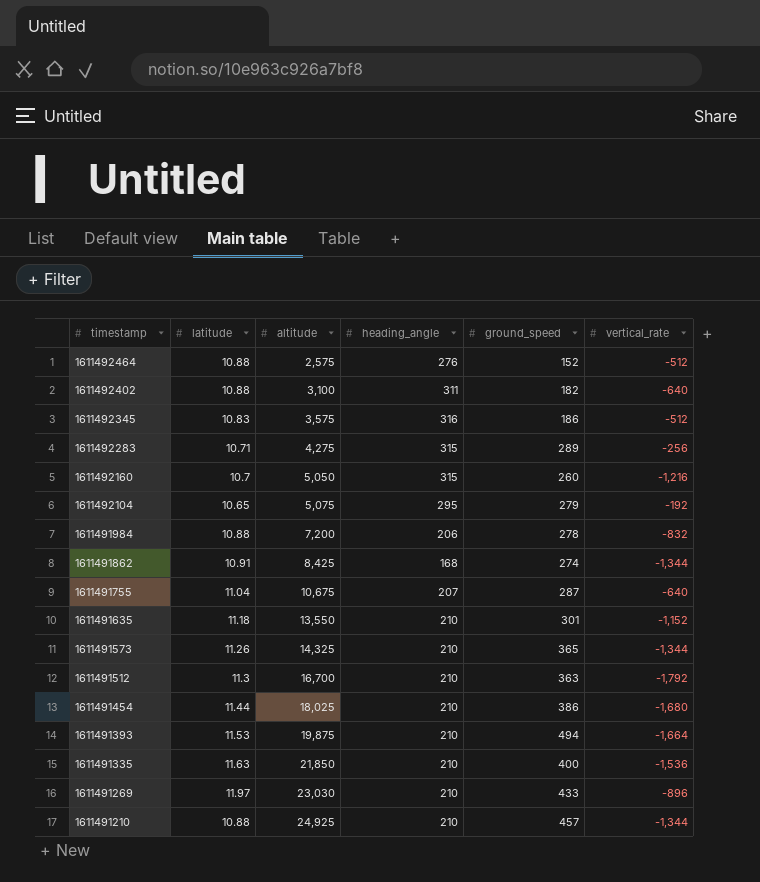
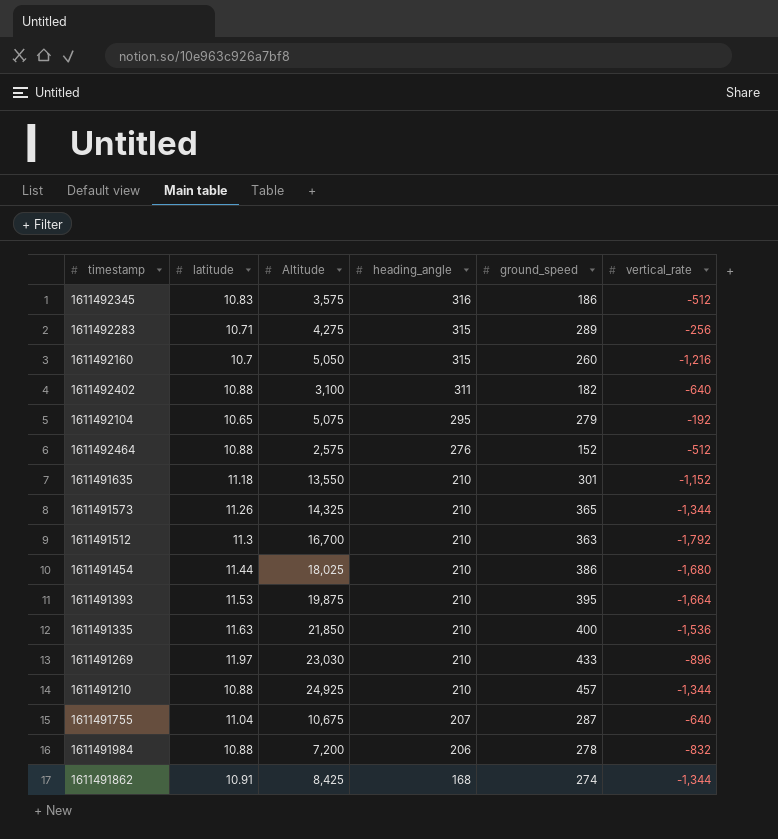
row order: timestamp descending -> heading_angle descending
column name: altitude -> Altitude
1611491393 | ground_speed: 494 -> 395

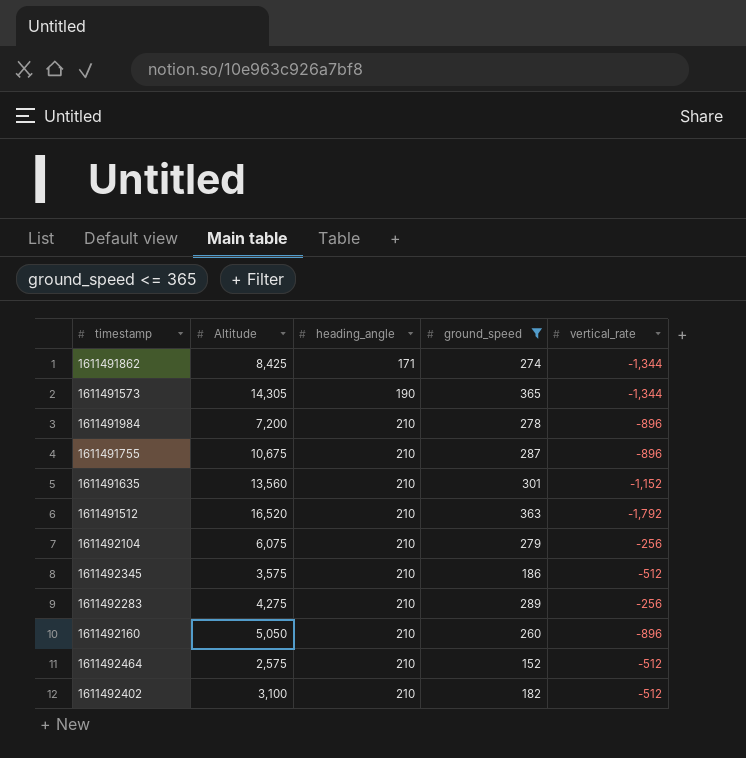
filter: none -> ground_speed <= 365
row order: heading_angle descending -> heading_angle ascending
column latitude | position: 2 -> none
1611491862 | heading_angle: 168 -> 171
1611491573 | Altitude: 14,325 -> 14,305
1611491573 | heading_angle: 210 -> 190
1611491984 | heading_angle: 206 -> 210
1611491984 | vertical_rate: -832 -> -896
1611491755 | heading_angle: 207 -> 210
1611491755 | vertical_rate: -640 -> -896
1611491635 | Altitude: 13,550 -> 13,560
1611491512 | Altitude: 16,700 -> 16,520
1611492104 | Altitude: 5,075 -> 6,075
1611492104 | heading_angle: 295 -> 210
1611492104 | vertical_rate: -192 -> -256
1611492345 | heading_angle: 316 -> 210
1611492283 | heading_angle: 315 -> 210
1611492160 | heading_angle: 315 -> 210
1611492160 | vertical_rate: -1,216 -> -896
1611492464 | heading_angle: 276 -> 210
1611492402 | heading_angle: 311 -> 210
1611492402 | vertical_rate: -640 -> -512

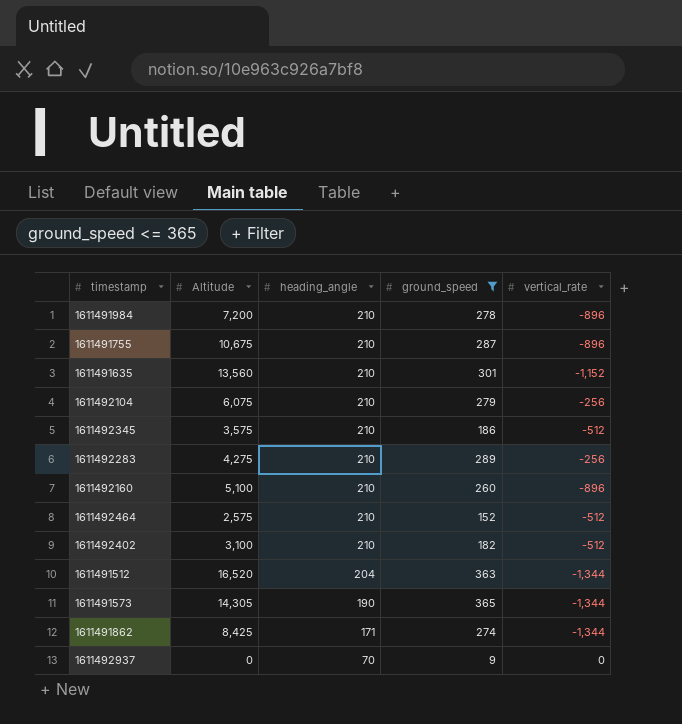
row order: heading_angle ascending -> heading_angle descending
1611492160 | Altitude: 5,050 -> 5,100
1611491512 | heading_angle: 210 -> 204
1611491512 | vertical_rate: -1,792 -> -1,344
row 1611492937: none -> 0 | 70 | 9 | 0

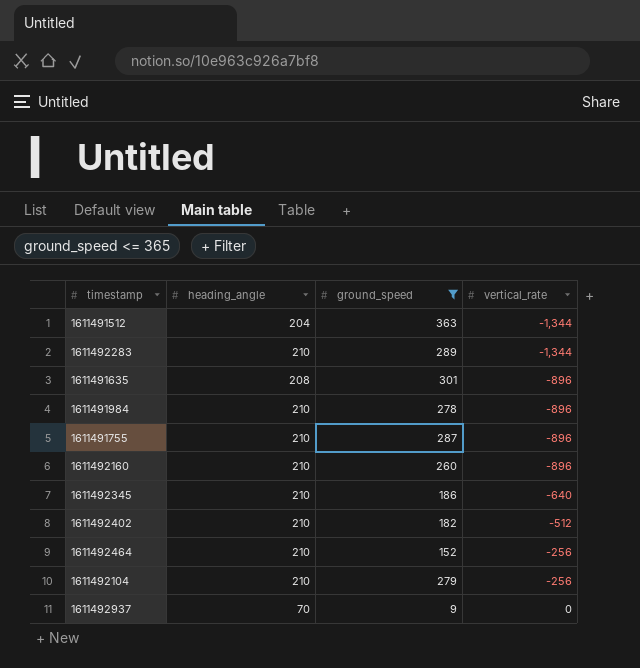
row order: heading_angle descending -> vertical_rate ascending
column Altitude | position: 2 -> none
row 1611491573: 14,305 | 190 | 365 | -1,344 -> none
row 1611491862: 8,425 | 171 | 274 | -1,344 -> none
1611492283 | vertical_rate: -256 -> -1,344
1611491635 | heading_angle: 210 -> 208
1611491635 | vertical_rate: -1,152 -> -896
1611492345 | vertical_rate: -512 -> -640
1611492464 | vertical_rate: -512 -> -256

